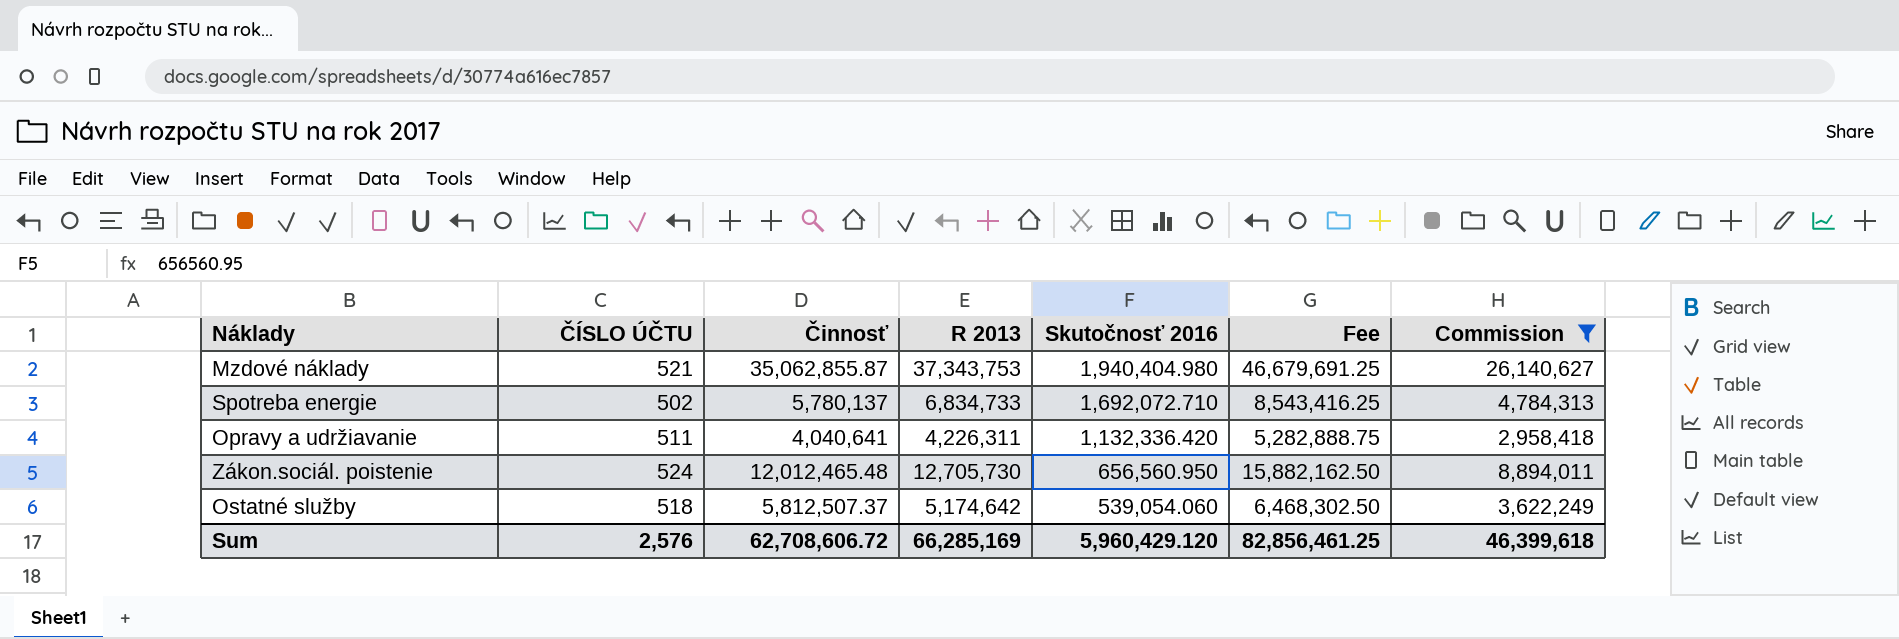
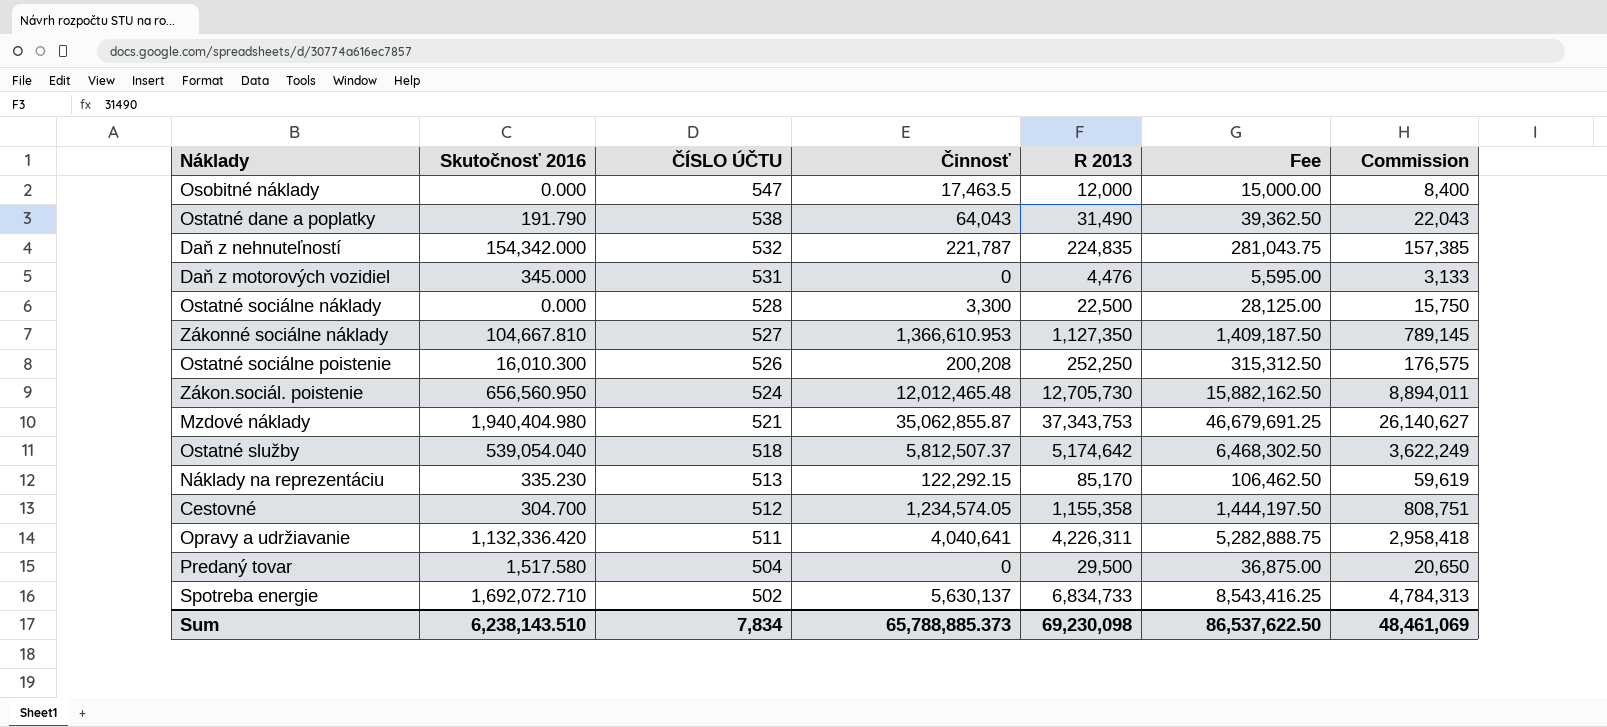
filter: Commission >= 2,958,418 -> none
row order: Skutočnosť 2016 descending -> ČÍSLO ÚČTU descending
column Skutočnosť 2016 | position: 5 -> 2
Ostatné služby | Skutočnosť 2016: 539,054.060 -> 539,054.040
Spotreba energie | Činnosť: 5,780,137 -> 5,630,137
Sum | Skutočnosť 2016: 5,960,429.120 -> 6,238,143.510
Sum | ČÍSLO ÚČTU: 2,576 -> 7,834
Sum | Činnosť: 62,708,606.72 -> 65,788,885.373
Sum | R 2013: 66,285,169 -> 69,230,098
Sum | Fee: 82,856,461.25 -> 86,537,622.50
Sum | Commission: 46,399,618 -> 48,461,069

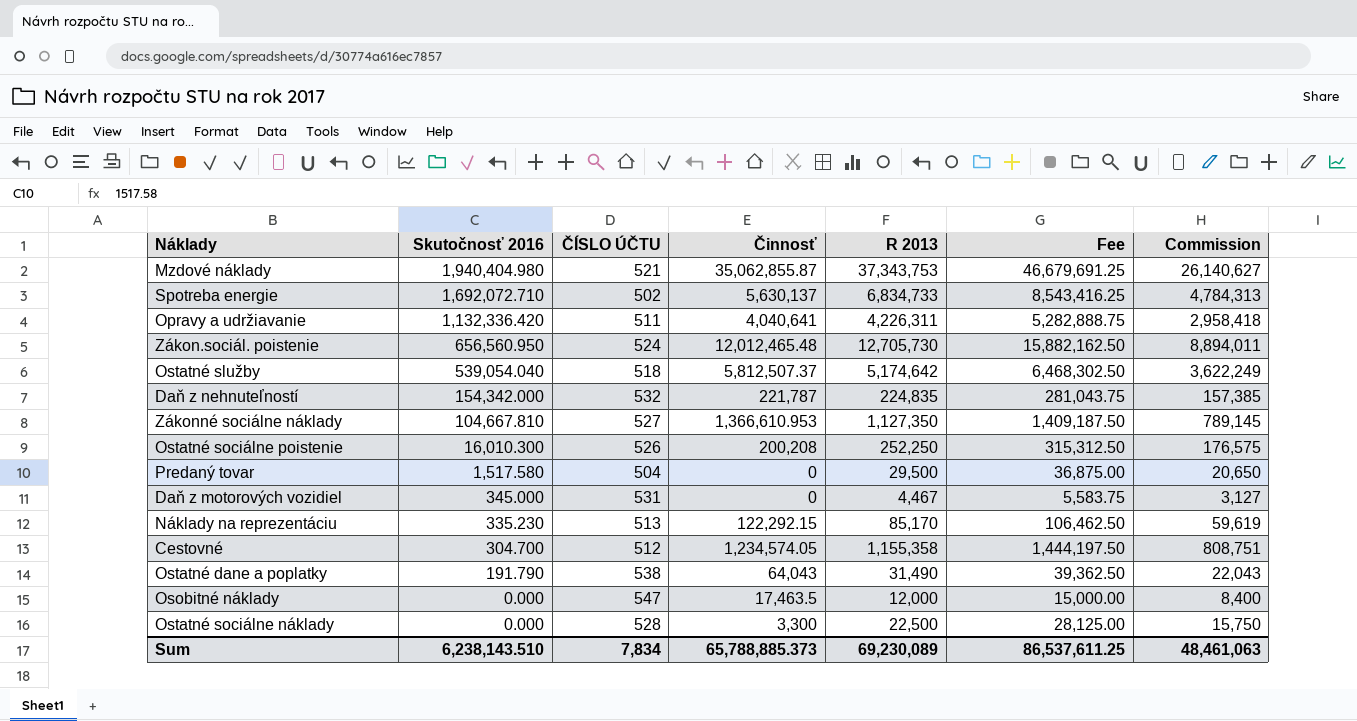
row order: ČÍSLO ÚČTU descending -> Skutočnosť 2016 descending
Daň z motorových vozidiel | R 2013: 4,476 -> 4,467
Daň z motorových vozidiel | Fee: 5,595.00 -> 5,583.75
Daň z motorových vozidiel | Commission: 3,133 -> 3,127
Sum | R 2013: 69,230,098 -> 69,230,089
Sum | Fee: 86,537,622.50 -> 86,537,611.25
Sum | Commission: 48,461,069 -> 48,461,063

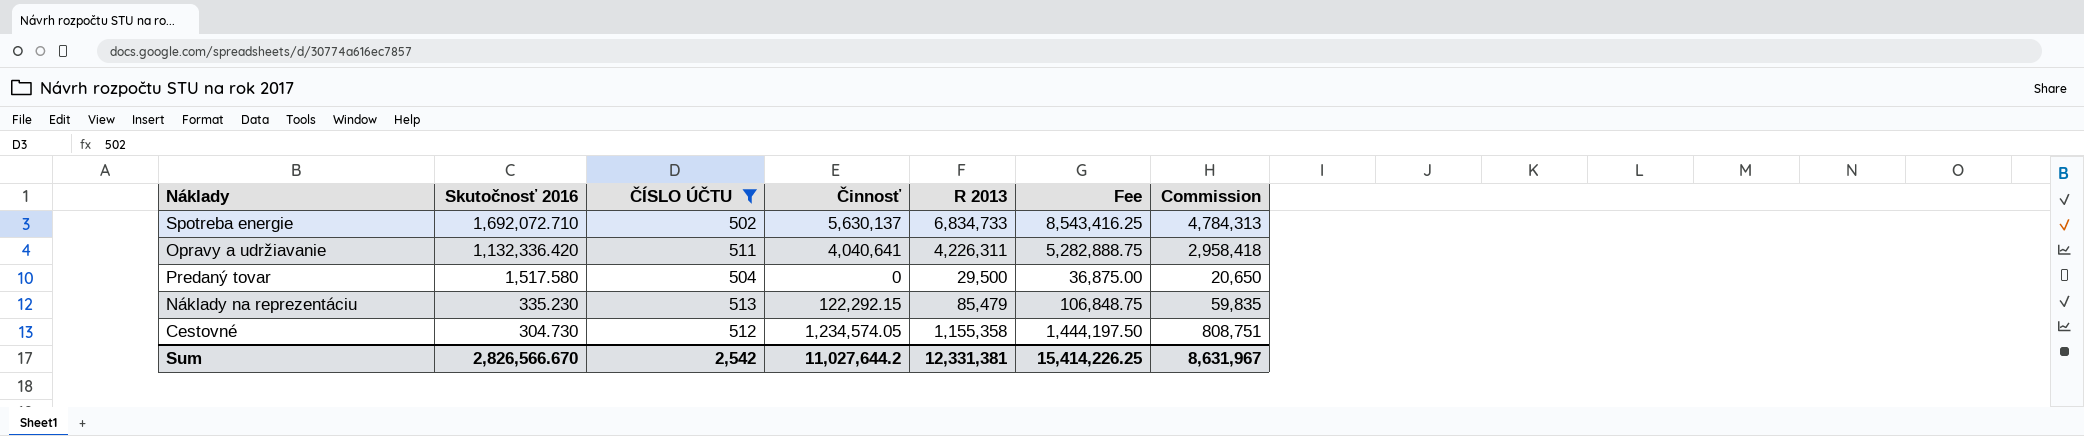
filter: none -> ČÍSLO ÚČTU <= 513
Náklady na reprezentáciu | R 2013: 85,170 -> 85,479
Náklady na reprezentáciu | Fee: 106,462.50 -> 106,848.75
Náklady na reprezentáciu | Commission: 59,619 -> 59,835
Cestovné | Skutočnosť 2016: 304.700 -> 304.730
Sum | Skutočnosť 2016: 6,238,143.510 -> 2,826,566.670
Sum | ČÍSLO ÚČTU: 7,834 -> 2,542
Sum | Činnosť: 65,788,885.373 -> 11,027,644.2
Sum | R 2013: 69,230,089 -> 12,331,381
Sum | Fee: 86,537,611.25 -> 15,414,226.25
Sum | Commission: 48,461,063 -> 8,631,967

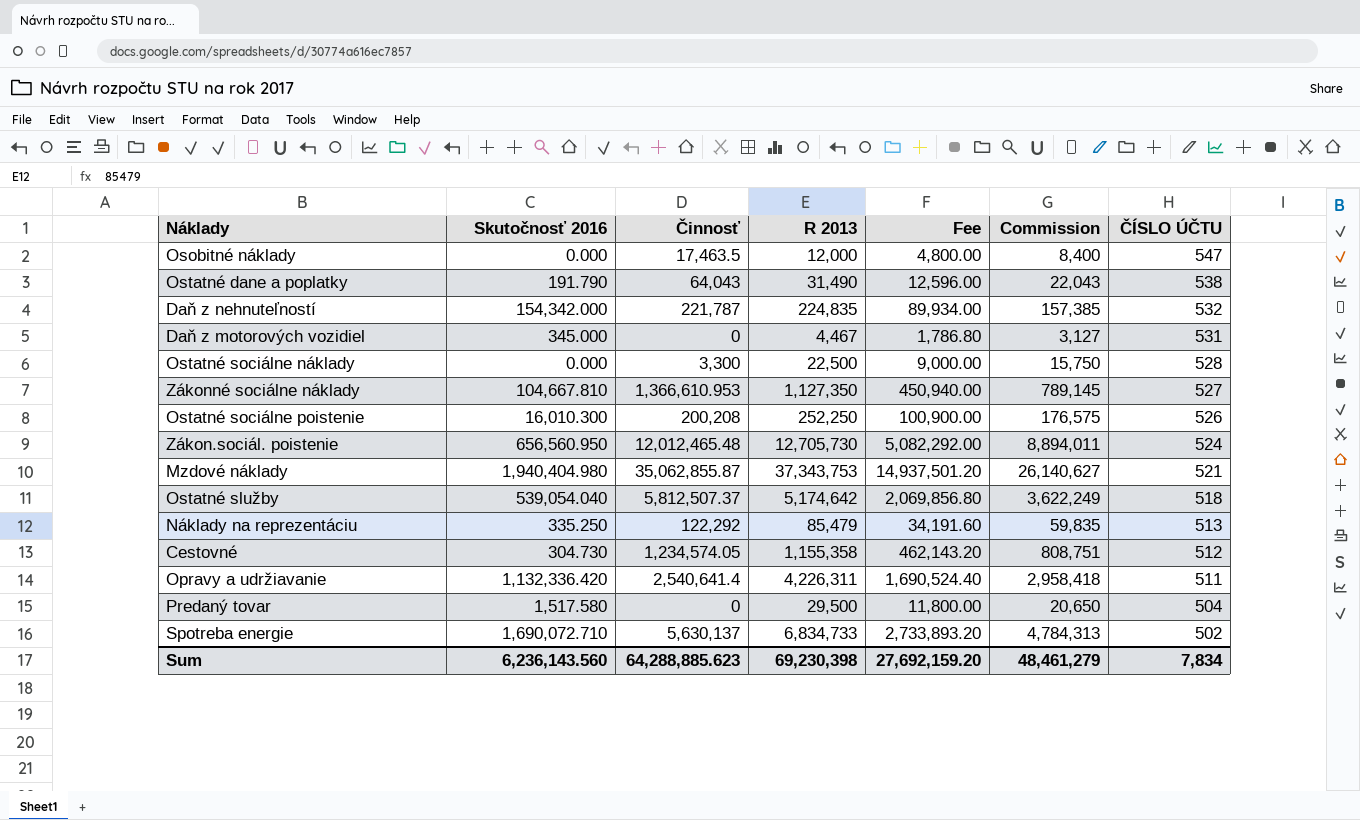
filter: ČÍSLO ÚČTU <= 513 -> none
row order: Skutočnosť 2016 descending -> ČÍSLO ÚČTU descending
column Fee | formula: [R 2013] * 1.25 -> [R 2013] * 0.4
column ČÍSLO ÚČTU | position: 3 -> 7
Náklady na reprezentáciu | Skutočnosť 2016: 335.230 -> 335.250
Náklady na reprezentáciu | Činnosť: 122,292.15 -> 122,292
Opravy a udržiavanie | Činnosť: 4,040,641 -> 2,540,641.4
Spotreba energie | Skutočnosť 2016: 1,692,072.710 -> 1,690,072.710
Sum | Skutočnosť 2016: 2,826,566.670 -> 6,236,143.560
Sum | Činnosť: 11,027,644.2 -> 64,288,885.623
Sum | R 2013: 12,331,381 -> 69,230,398
Sum | Fee: 15,414,226.25 -> 27,692,159.20
Sum | Commission: 8,631,967 -> 48,461,279
Sum | ČÍSLO ÚČTU: 2,542 -> 7,834

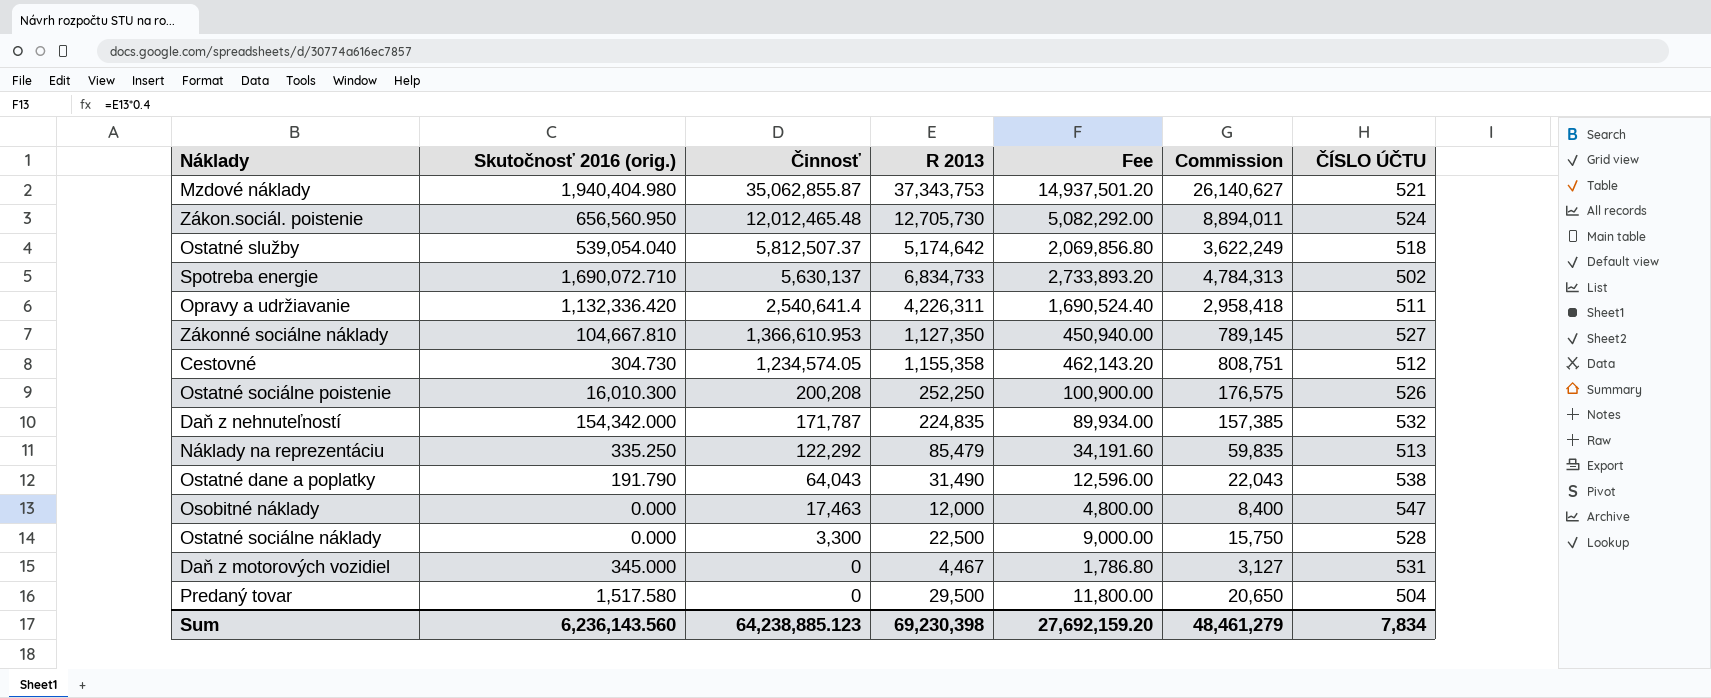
row order: ČÍSLO ÚČTU descending -> Činnosť descending
column name: Skutočnosť 2016 -> Skutočnosť 2016 (orig.)
Daň z nehnuteľností | Činnosť: 221,787 -> 171,787
Osobitné náklady | Činnosť: 17,463.5 -> 17,463
Sum | Činnosť: 64,288,885.623 -> 64,238,885.123

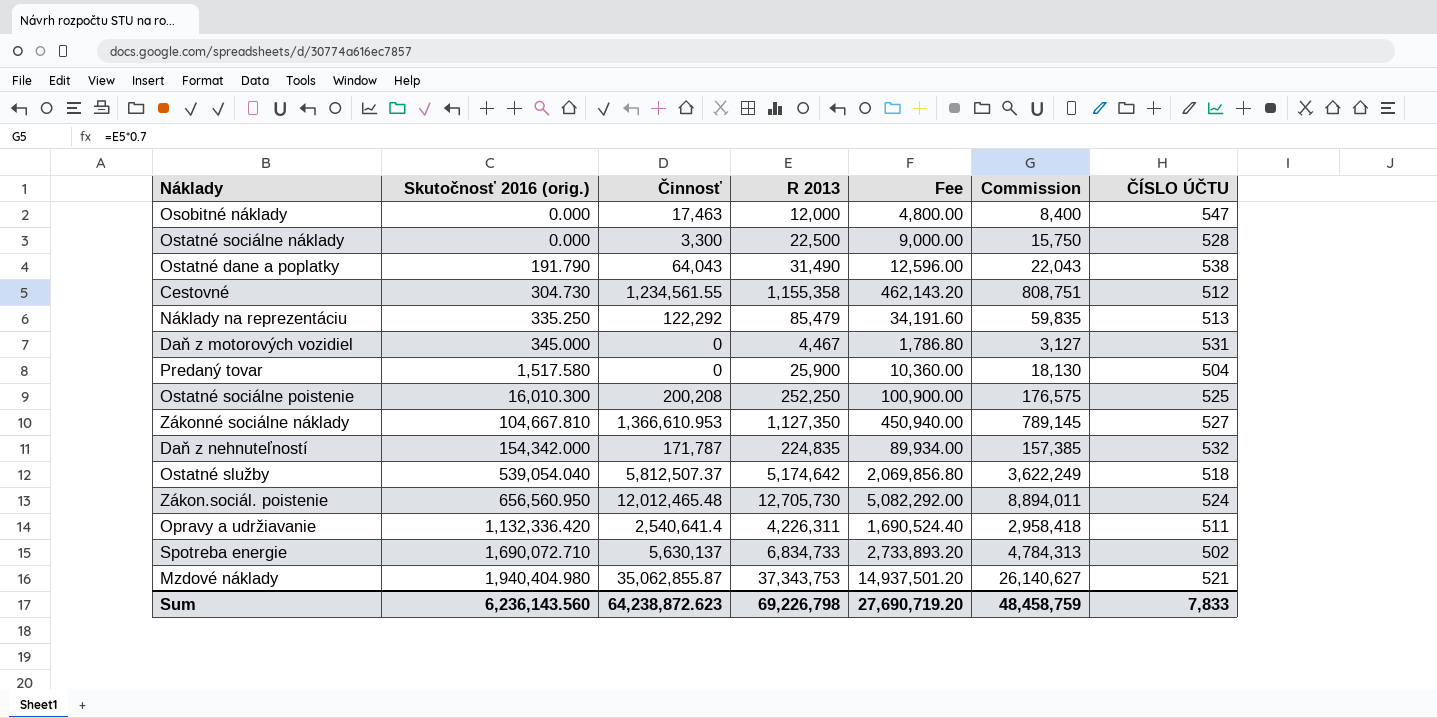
row order: Činnosť descending -> Skutočnosť 2016 (orig.) ascending
Cestovné | Činnosť: 1,234,574.05 -> 1,234,561.55
Predaný tovar | R 2013: 29,500 -> 25,900
Predaný tovar | Fee: 11,800.00 -> 10,360.00
Predaný tovar | Commission: 20,650 -> 18,130
Ostatné sociálne poistenie | ČÍSLO ÚČTU: 526 -> 525
Sum | Činnosť: 64,238,885.123 -> 64,238,872.623
Sum | R 2013: 69,230,398 -> 69,226,798
Sum | Fee: 27,692,159.20 -> 27,690,719.20
Sum | Commission: 48,461,279 -> 48,458,759
Sum | ČÍSLO ÚČTU: 7,834 -> 7,833

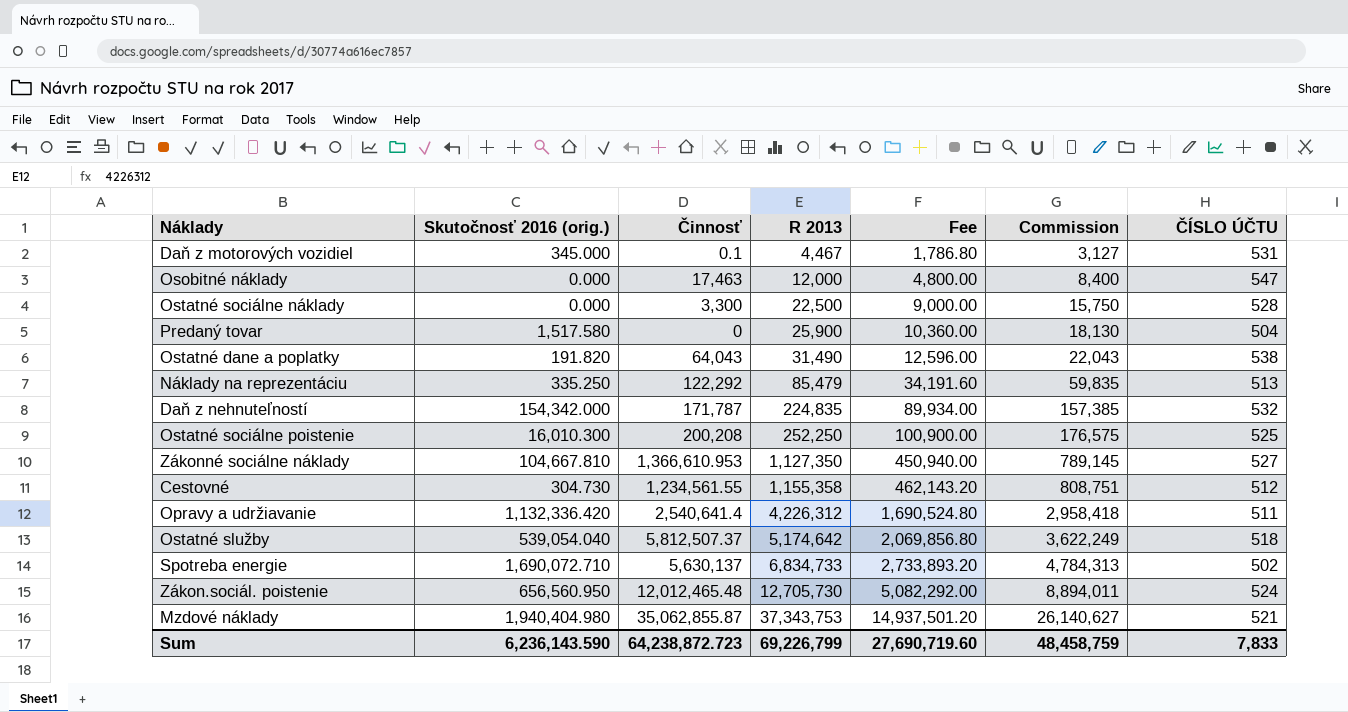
row order: Skutočnosť 2016 (orig.) ascending -> R 2013 ascending
Daň z motorových vozidiel | Činnosť: 0 -> 0.1
Ostatné dane a poplatky | Skutočnosť 2016 (orig.): 191.790 -> 191.820
Opravy a udržiavanie | R 2013: 4,226,311 -> 4,226,312
Opravy a udržiavanie | Fee: 1,690,524.40 -> 1,690,524.80
Sum | Skutočnosť 2016 (orig.): 6,236,143.560 -> 6,236,143.590
Sum | Činnosť: 64,238,872.623 -> 64,238,872.723
Sum | R 2013: 69,226,798 -> 69,226,799
Sum | Fee: 27,690,719.20 -> 27,690,719.60

